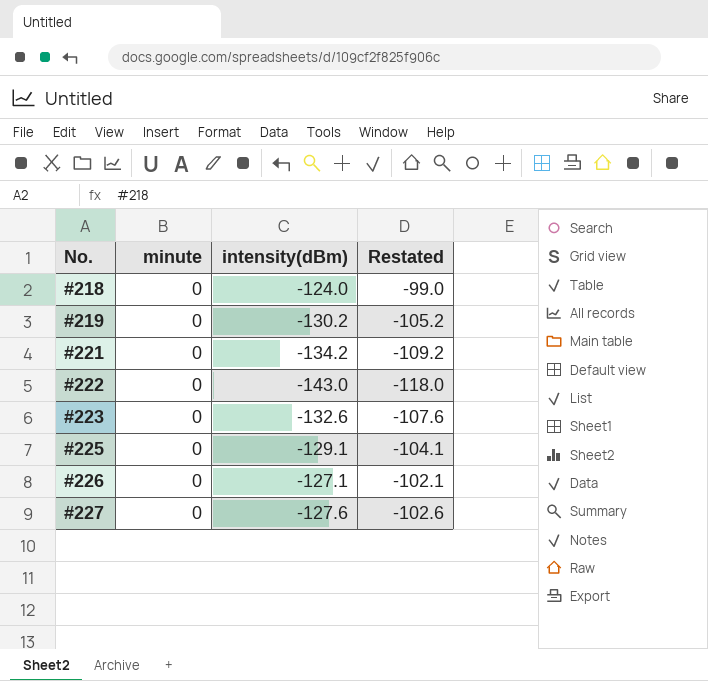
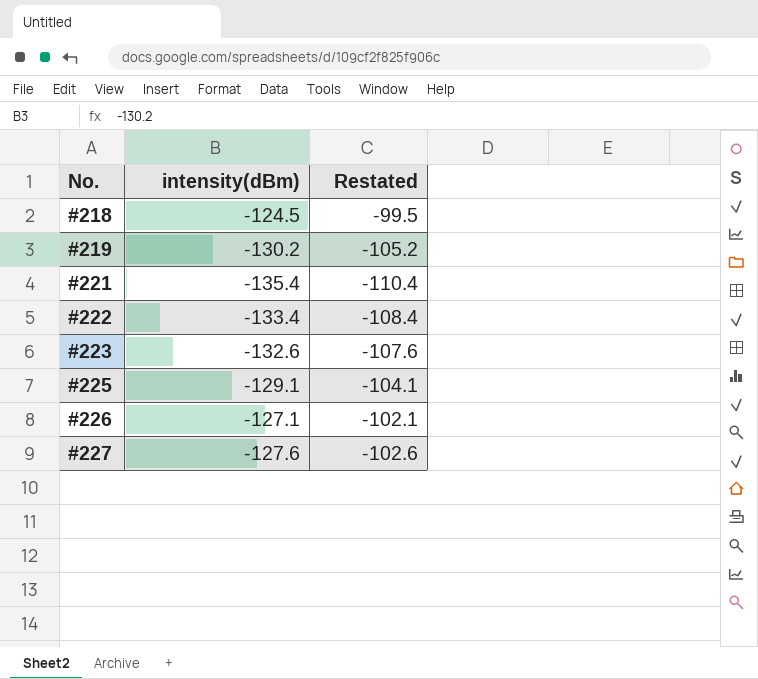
column minute | position: 2 -> none
#218 | intensity(dBm): -124.0 -> -124.5
#218 | Restated: -99.0 -> -99.5
#221 | intensity(dBm): -134.2 -> -135.4
#221 | Restated: -109.2 -> -110.4
#222 | intensity(dBm): -143.0 -> -133.4
#222 | Restated: -118.0 -> -108.4

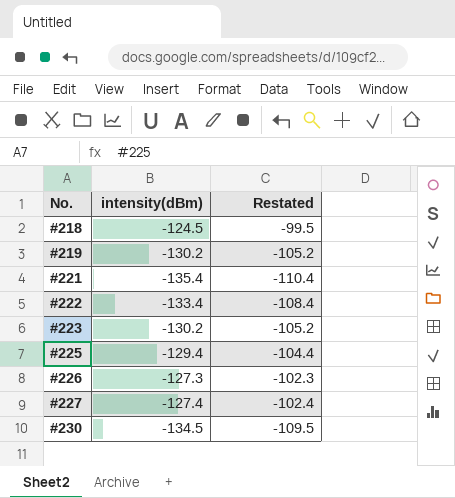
#223 | intensity(dBm): -132.6 -> -130.2
#223 | Restated: -107.6 -> -105.2
#225 | intensity(dBm): -129.1 -> -129.4
#225 | Restated: -104.1 -> -104.4
#226 | intensity(dBm): -127.1 -> -127.3
#226 | Restated: -102.1 -> -102.3
#227 | intensity(dBm): -127.6 -> -127.4
#227 | Restated: -102.6 -> -102.4
row #230: none -> -134.5 | -109.5

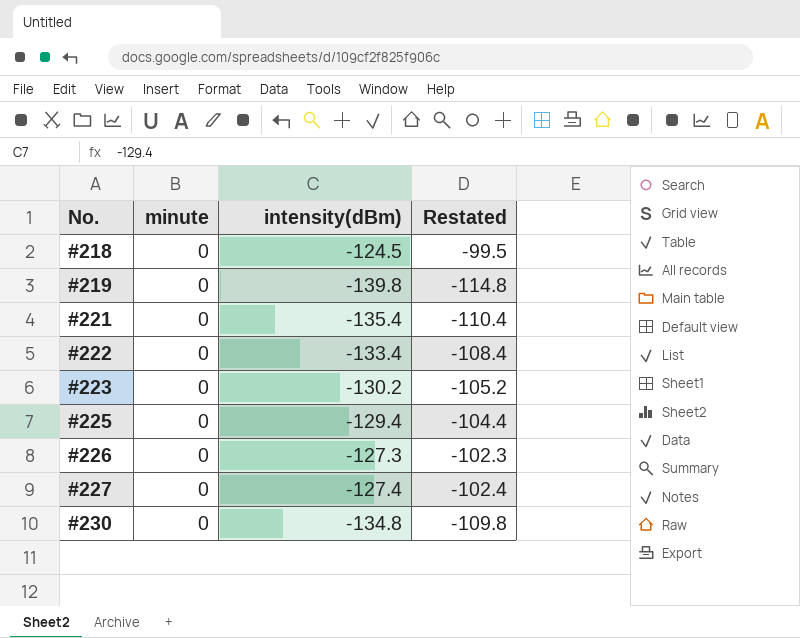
column minute | position: none -> 2
#219 | intensity(dBm): -130.2 -> -139.8
#219 | Restated: -105.2 -> -114.8
#230 | intensity(dBm): -134.5 -> -134.8
#230 | Restated: -109.5 -> -109.8

